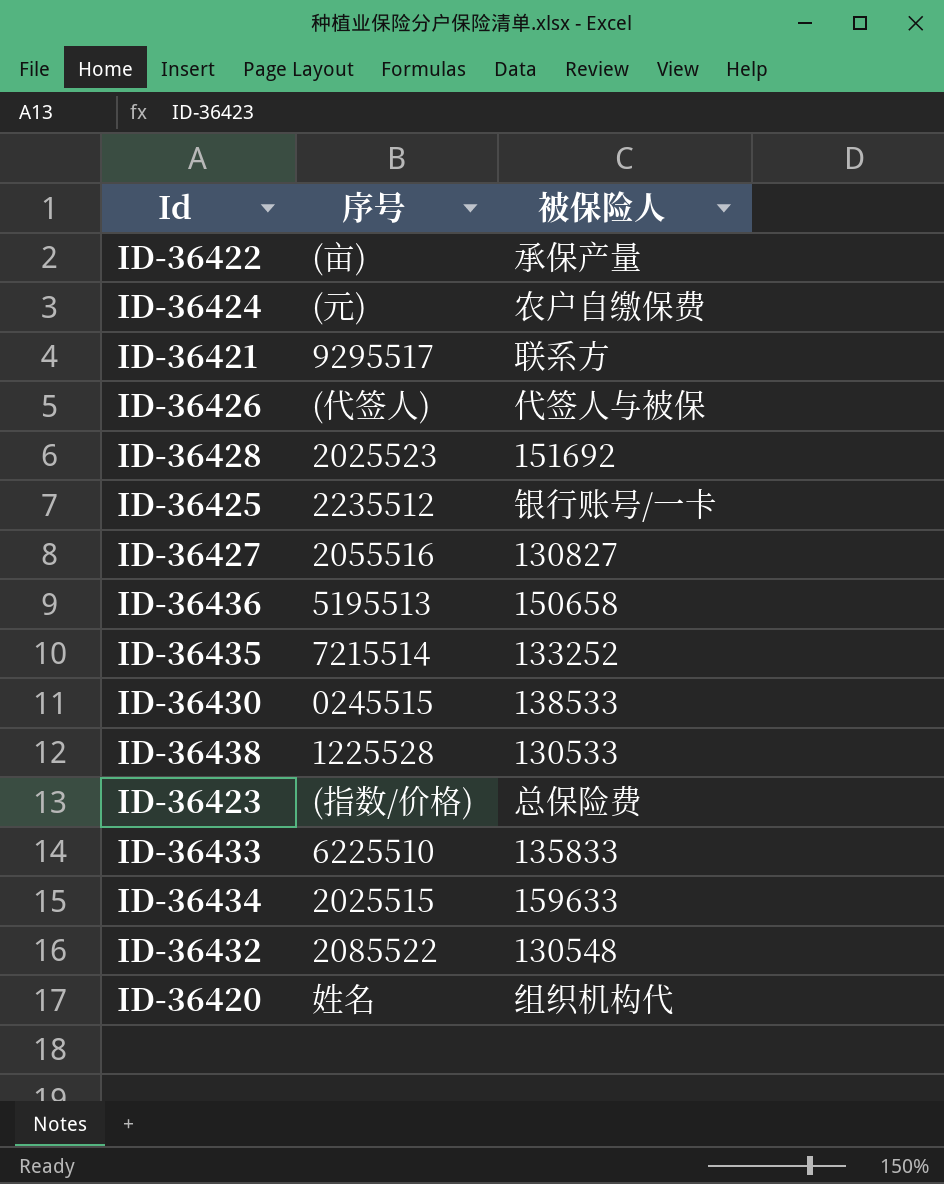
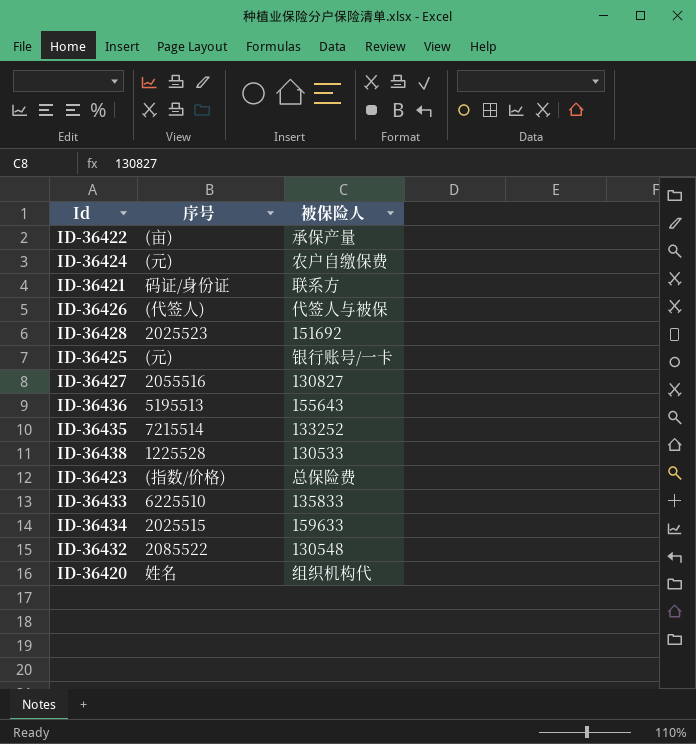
row ID-36430: 0245515 | 138533 -> none
ID-36421 | 序号: 9295517 -> 码证/身份证
ID-36425 | 序号: 2235512 -> (元)
ID-36436 | 被保险人: 150658 -> 155643

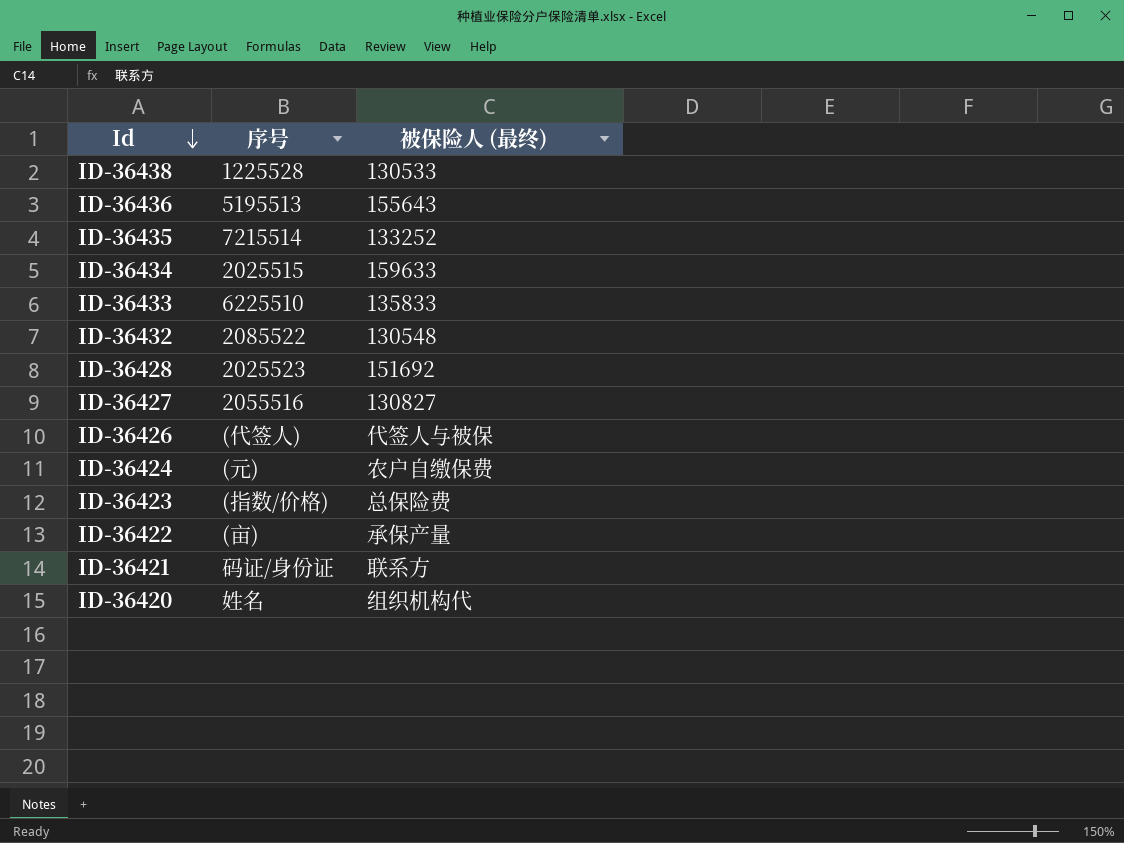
row order: none -> Id descending
column name: 被保险人 -> 被保险人 (最终)
row ID-36425: (元) | 银行账号/一卡 -> none

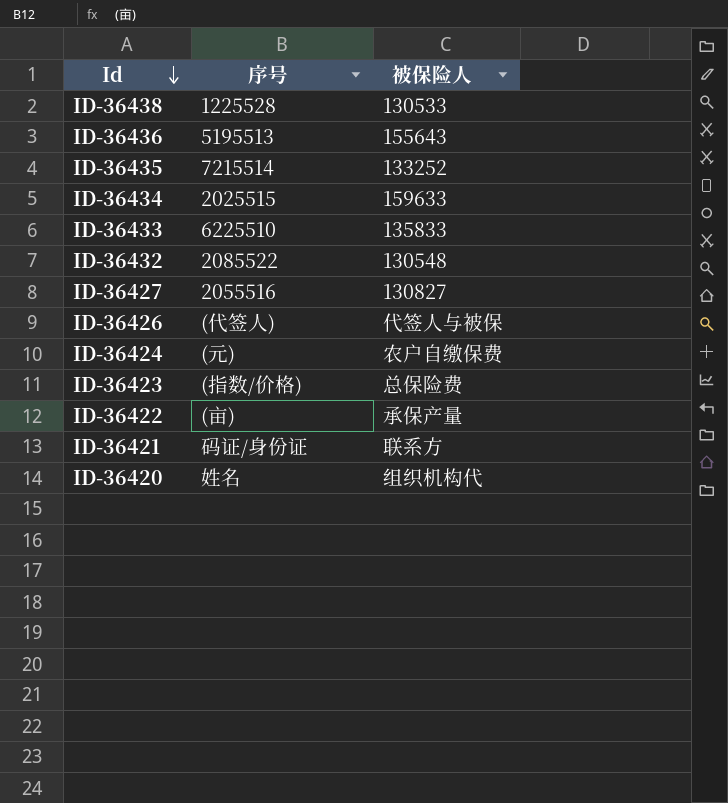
column name: 被保险人 (最终) -> 被保险人
row ID-36428: 2025523 | 151692 -> none

